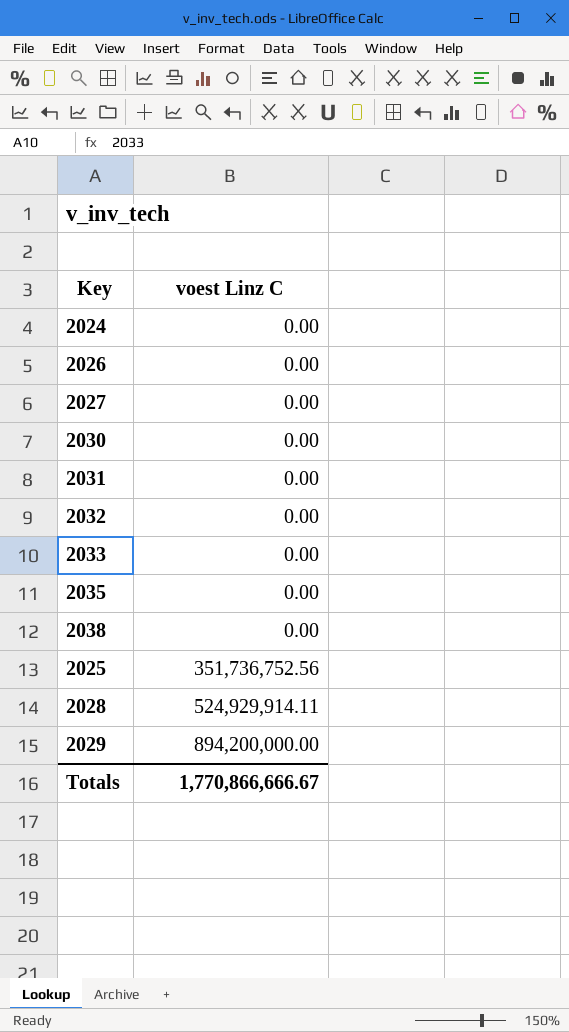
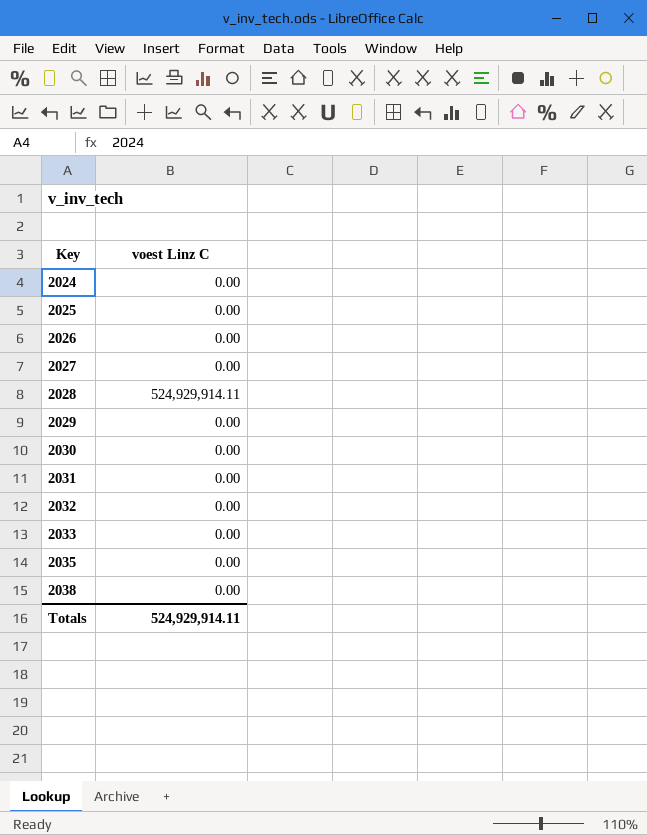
row order: voest Linz C ascending -> Key ascending
2025 | voest Linz C: 351,736,752.56 -> 0.00
2029 | voest Linz C: 894,200,000.00 -> 0.00
Totals | voest Linz C: 1,770,866,666.67 -> 524,929,914.11

